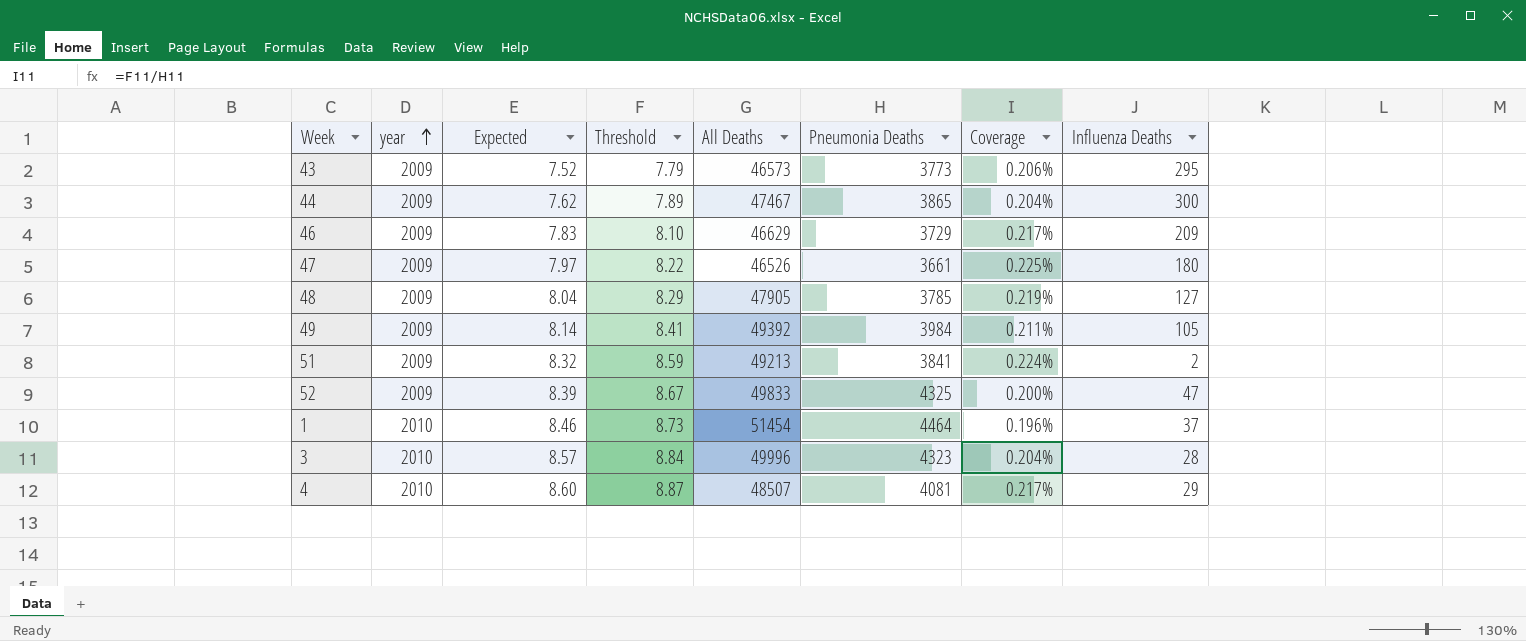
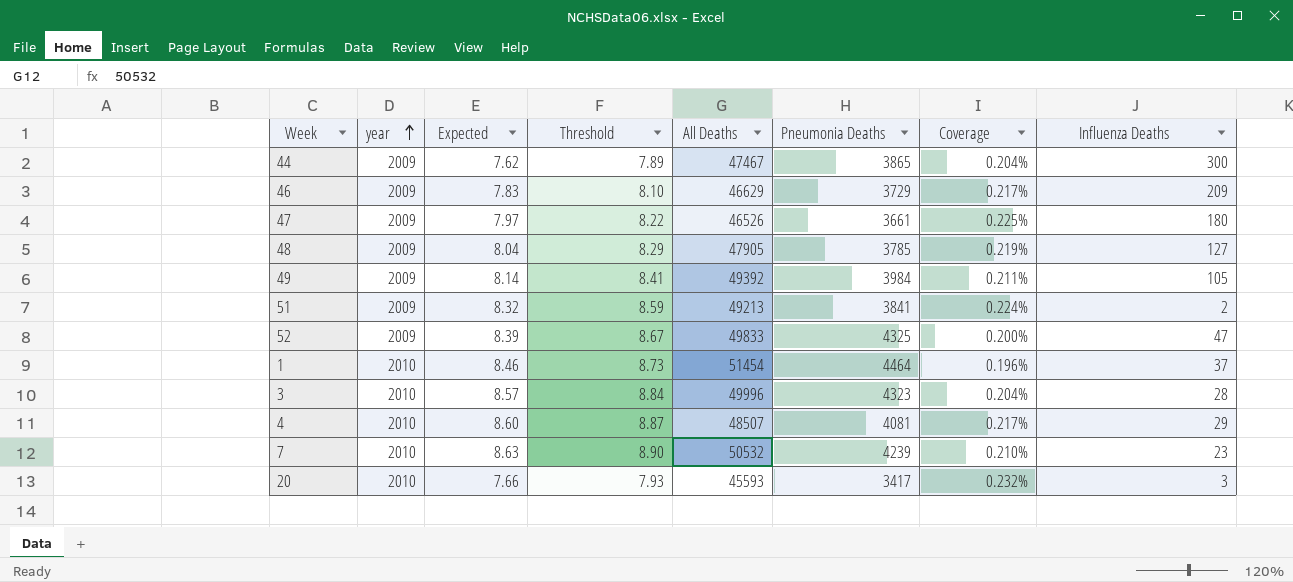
row 43: 2009 | 7.52 | 7.79 | 46573 | 3773 | 0.206% | 295 -> none
row 7: none -> 2010 | 8.63 | 8.90 | 50532 | 4239 | 0.210% | 23
row 20: none -> 2010 | 7.66 | 7.93 | 45593 | 3417 | 0.232% | 3

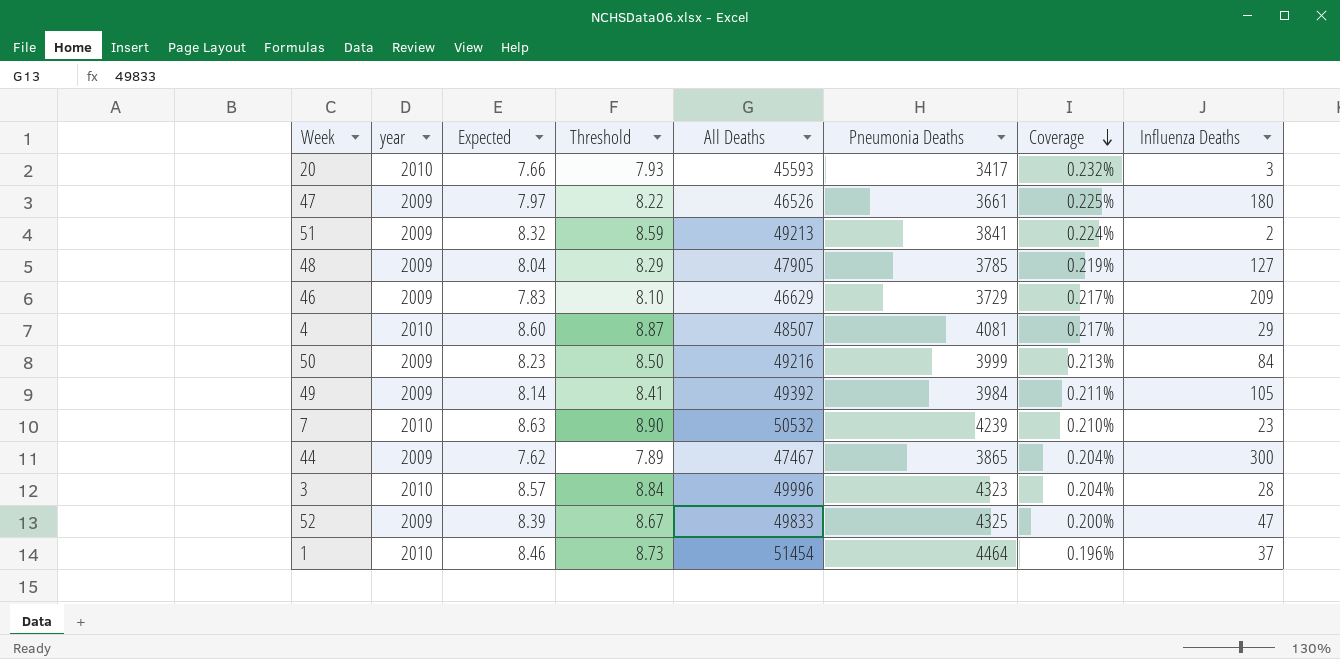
row order: year ascending -> Coverage descending
row 50: none -> 2009 | 8.23 | 8.50 | 49216 | 3999 | 0.213% | 84

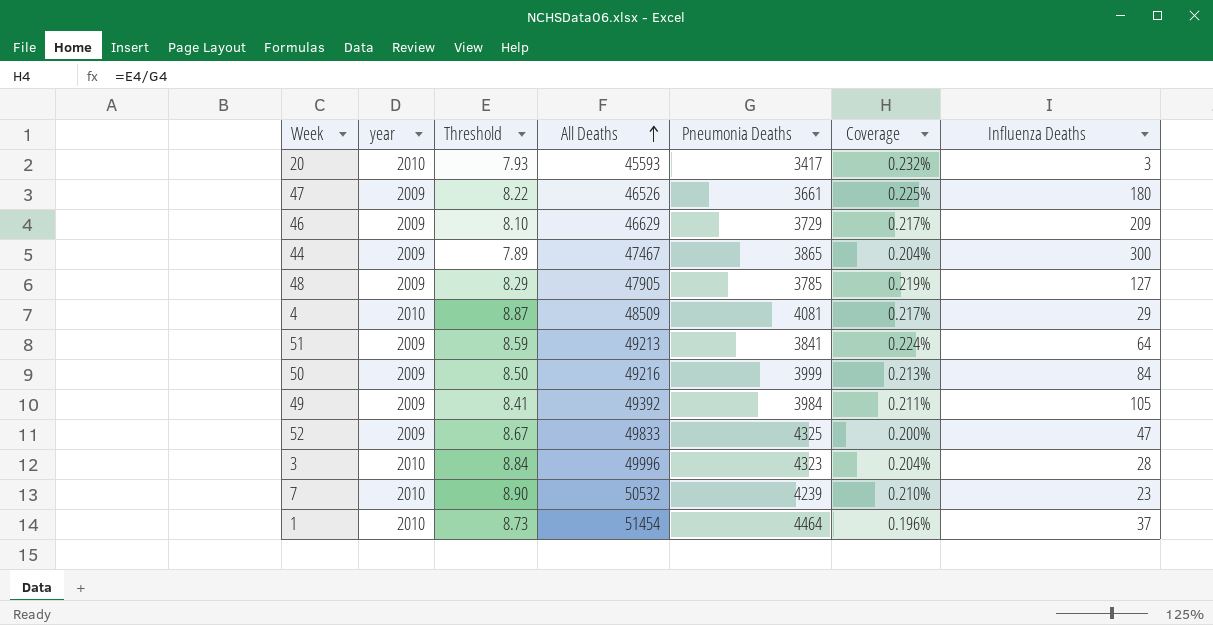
row order: Coverage descending -> All Deaths ascending
column Expected | position: 3 -> none
4 | All Deaths: 48507 -> 48509
51 | Influenza Deaths: 2 -> 64

